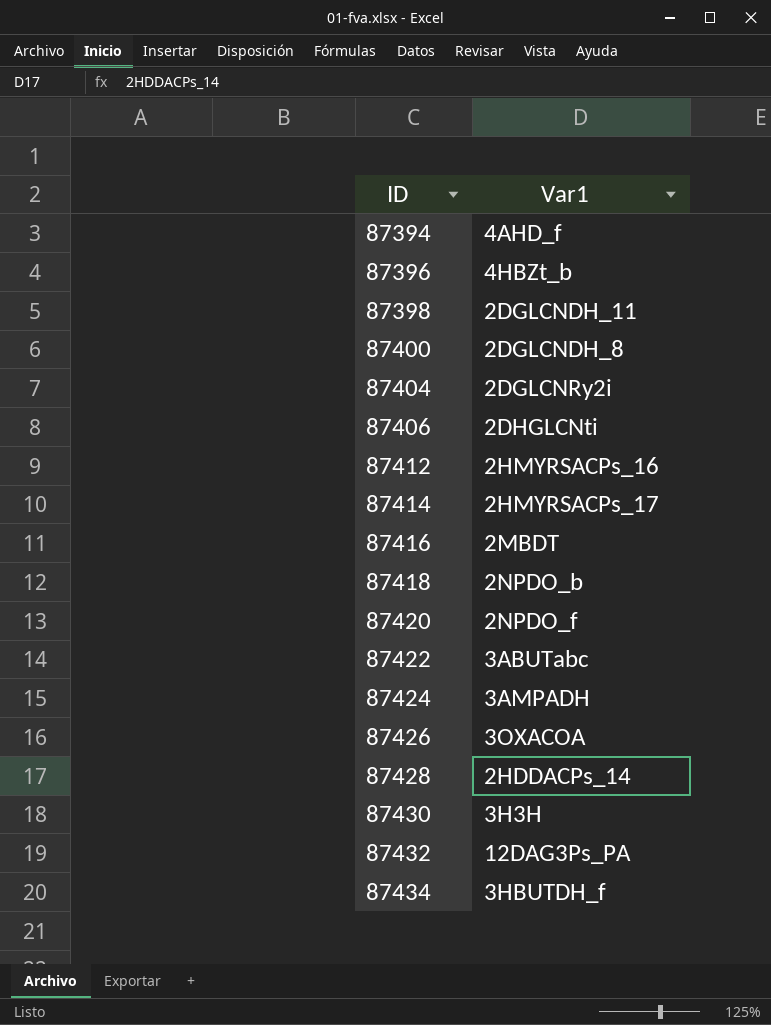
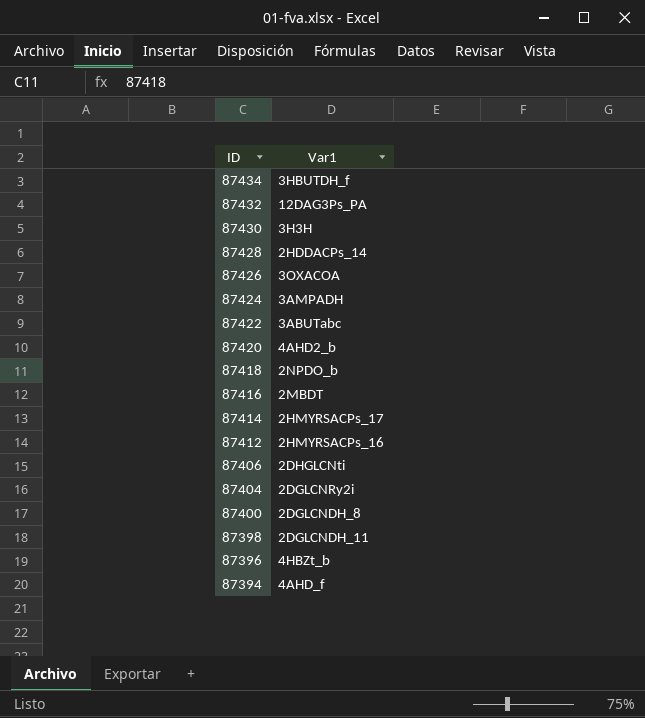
row order: ID ascending -> ID descending
87420 | Var1: 2NPDO_f -> 4AHD2_b

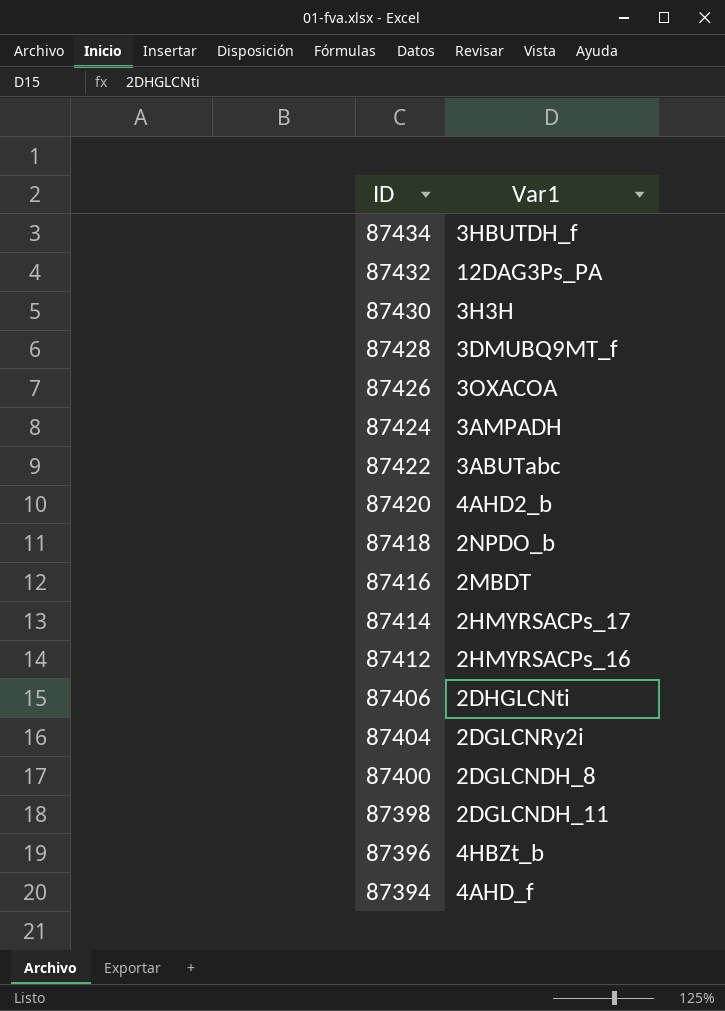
87428 | Var1: 2HDDACPs_14 -> 3DMUBQ9MT_f

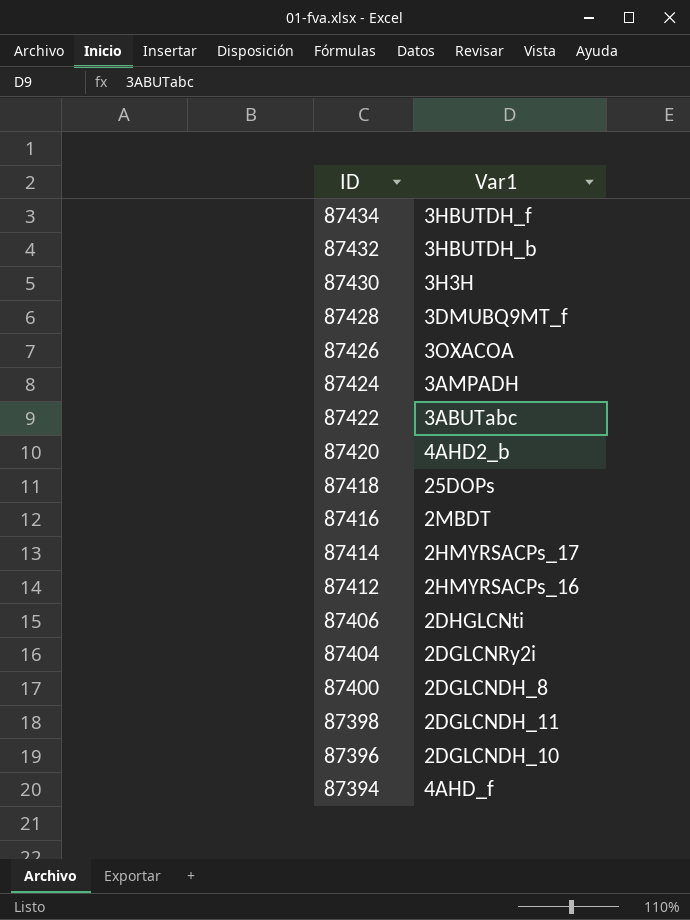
87432 | Var1: 12DAG3Ps_PA -> 3HBUTDH_b
87418 | Var1: 2NPDO_b -> 25DOPs
87396 | Var1: 4HBZt_b -> 2DGLCNDH_10

